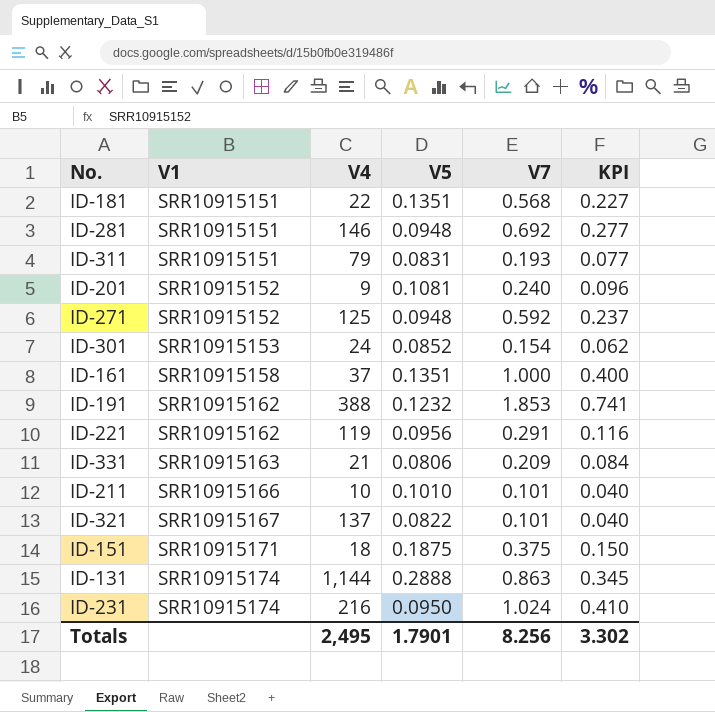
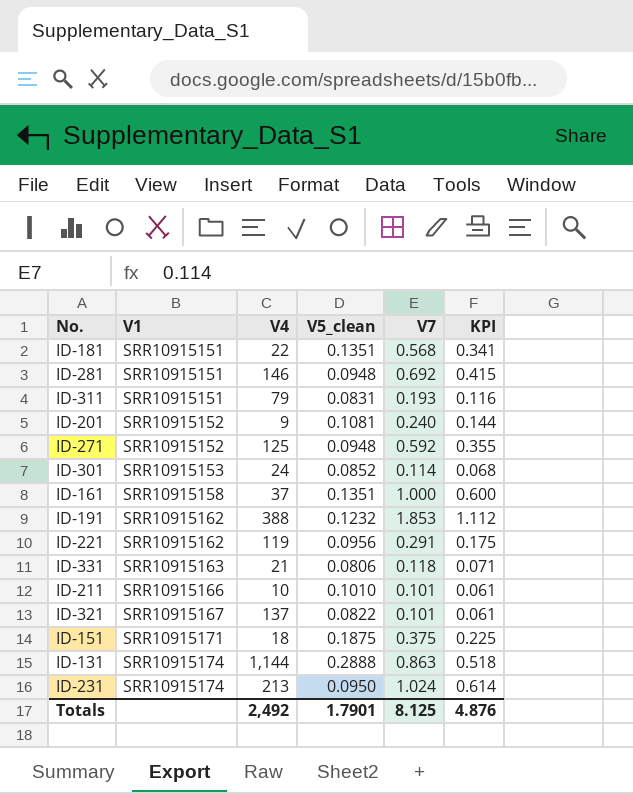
column name: V5 -> V5_clean
column KPI | formula: [V7] * 0.4 -> [V7] * 0.6
ID-301 | V7: 0.154 -> 0.114
ID-331 | V7: 0.209 -> 0.118
ID-231 | V4: 216 -> 213
Totals | V4: 2,495 -> 2,492
Totals | V7: 8.256 -> 8.125
Totals | KPI: 3.302 -> 4.876

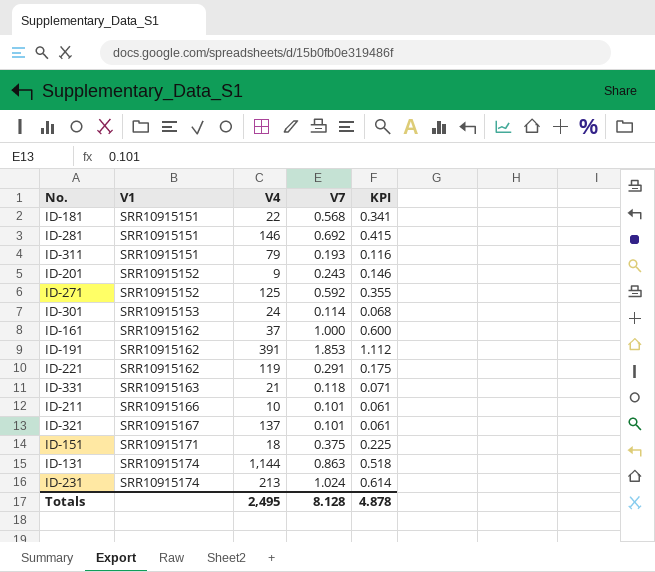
column V5_clean | position: 4 -> none
ID-201 | V7: 0.240 -> 0.243
ID-201 | KPI: 0.144 -> 0.146
ID-161 | V1: SRR10915158 -> SRR10915162
ID-191 | V4: 388 -> 391
Totals | V4: 2,492 -> 2,495
Totals | V7: 8.125 -> 8.128
Totals | KPI: 4.876 -> 4.878

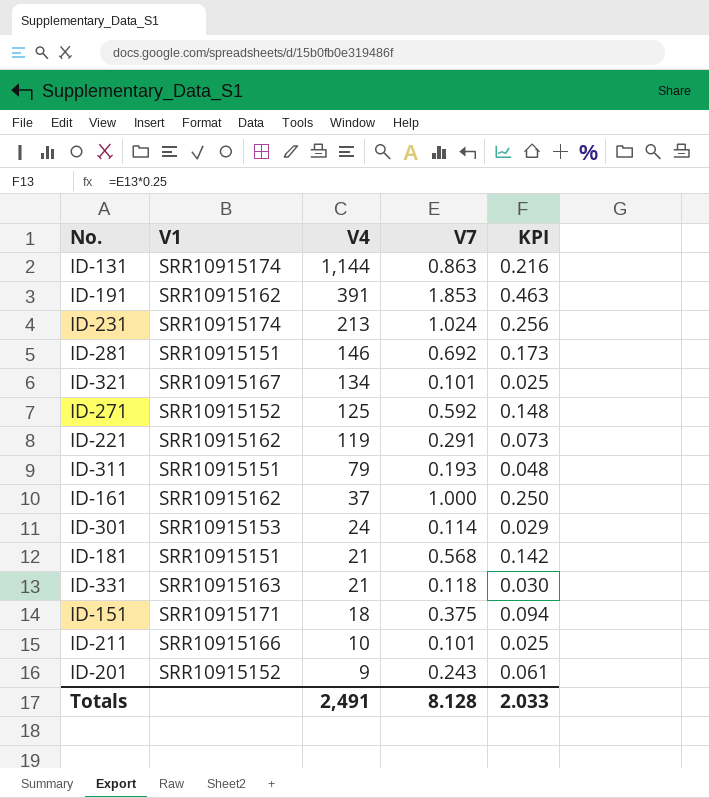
row order: V1 ascending -> V4 descending
column KPI | formula: [V7] * 0.6 -> [V7] * 0.25
ID-321 | V4: 137 -> 134
ID-181 | V4: 22 -> 21
Totals | V4: 2,495 -> 2,491
Totals | KPI: 4.878 -> 2.033

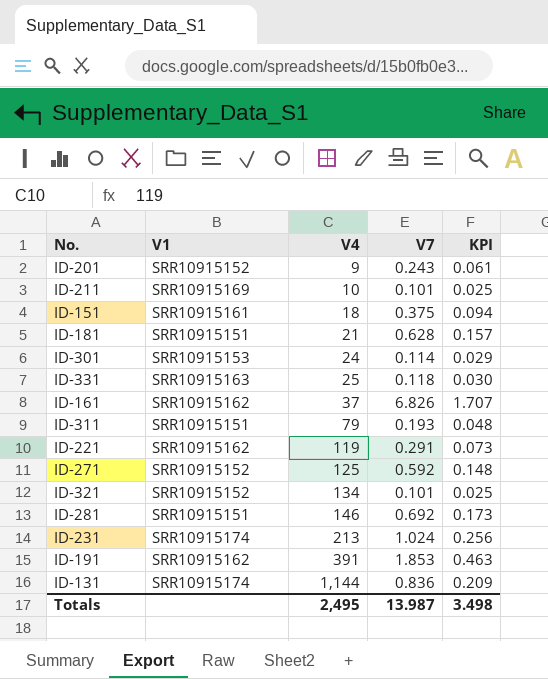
row order: V4 descending -> V4 ascending
ID-211 | V1: SRR10915166 -> SRR10915169
ID-151 | V1: SRR10915171 -> SRR10915161
ID-181 | V7: 0.568 -> 0.628
ID-181 | KPI: 0.142 -> 0.157
ID-331 | V4: 21 -> 25
ID-161 | V7: 1.000 -> 6.826
ID-161 | KPI: 0.250 -> 1.707
ID-321 | V1: SRR10915167 -> SRR10915152
ID-131 | V7: 0.863 -> 0.836
ID-131 | KPI: 0.216 -> 0.209
Totals | V4: 2,491 -> 2,495
Totals | V7: 8.128 -> 13.987
Totals | KPI: 2.033 -> 3.498

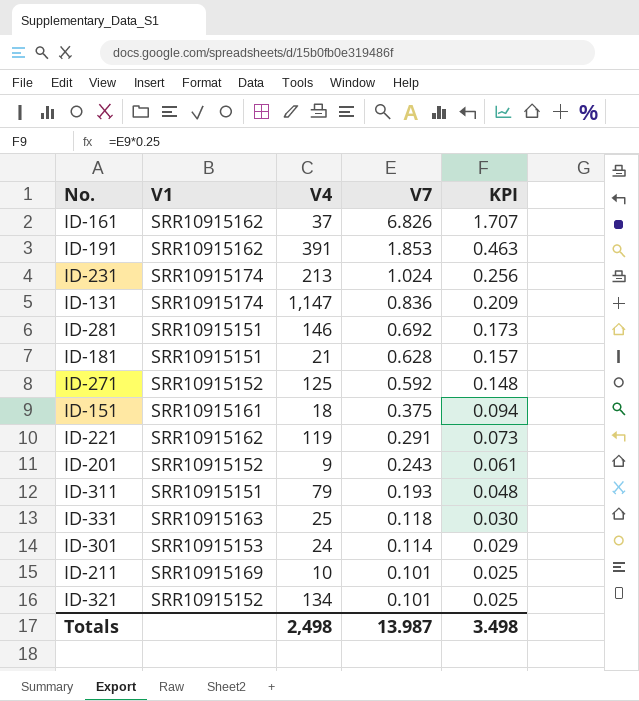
row order: V4 ascending -> V7 descending
ID-131 | V4: 1,144 -> 1,147
Totals | V4: 2,495 -> 2,498

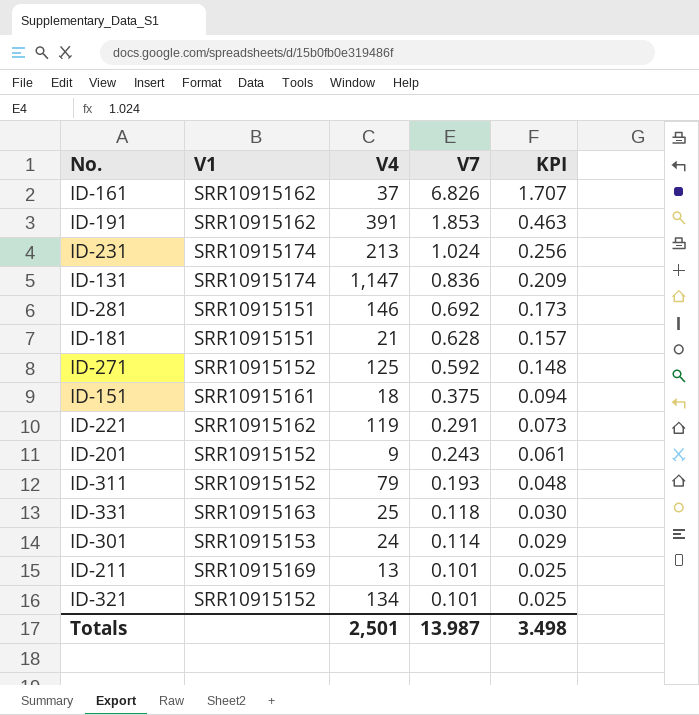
ID-311 | V1: SRR10915151 -> SRR10915152
ID-211 | V4: 10 -> 13
Totals | V4: 2,498 -> 2,501

